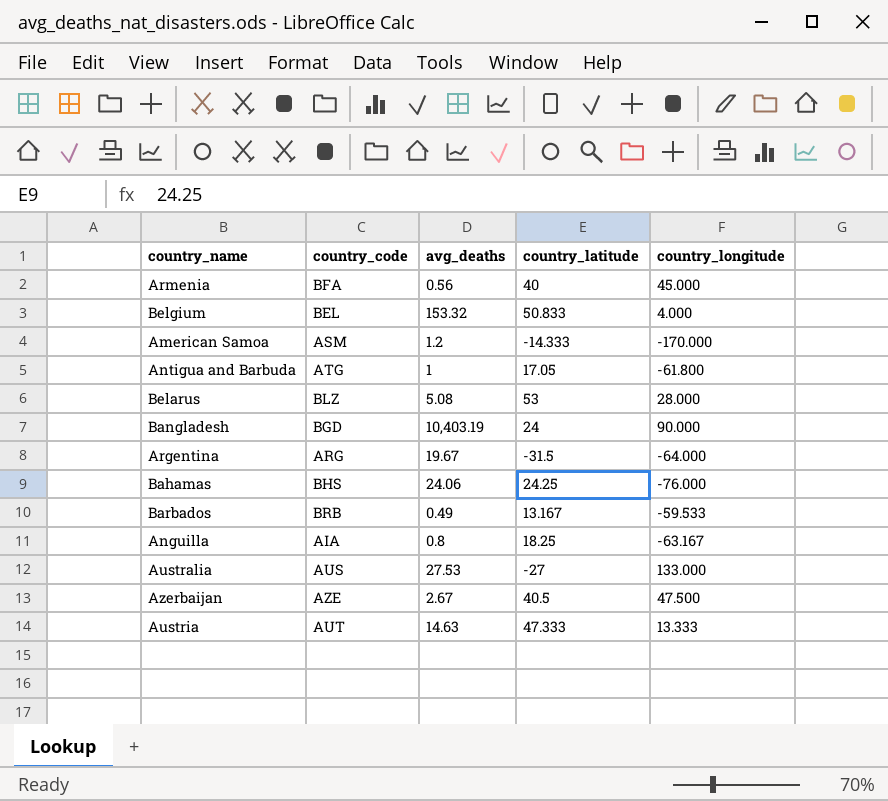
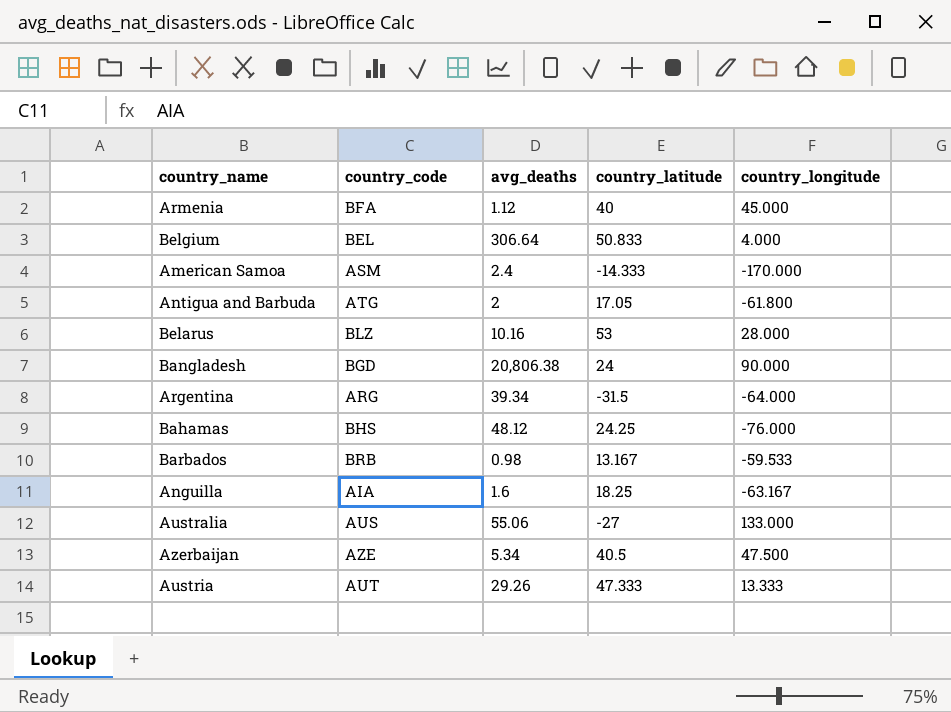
Armenia | avg_deaths: 0.56 -> 1.12
Belgium | avg_deaths: 153.32 -> 306.64
American Samoa | avg_deaths: 1.2 -> 2.4
Antigua and Barbuda | avg_deaths: 1 -> 2
Belarus | avg_deaths: 5.08 -> 10.16
Bangladesh | avg_deaths: 10,403.19 -> 20,806.38
Argentina | avg_deaths: 19.67 -> 39.34
Bahamas | avg_deaths: 24.06 -> 48.12
Barbados | avg_deaths: 0.49 -> 0.98
Anguilla | avg_deaths: 0.8 -> 1.6
Australia | avg_deaths: 27.53 -> 55.06
Azerbaijan | avg_deaths: 2.67 -> 5.34
Austria | avg_deaths: 14.63 -> 29.26

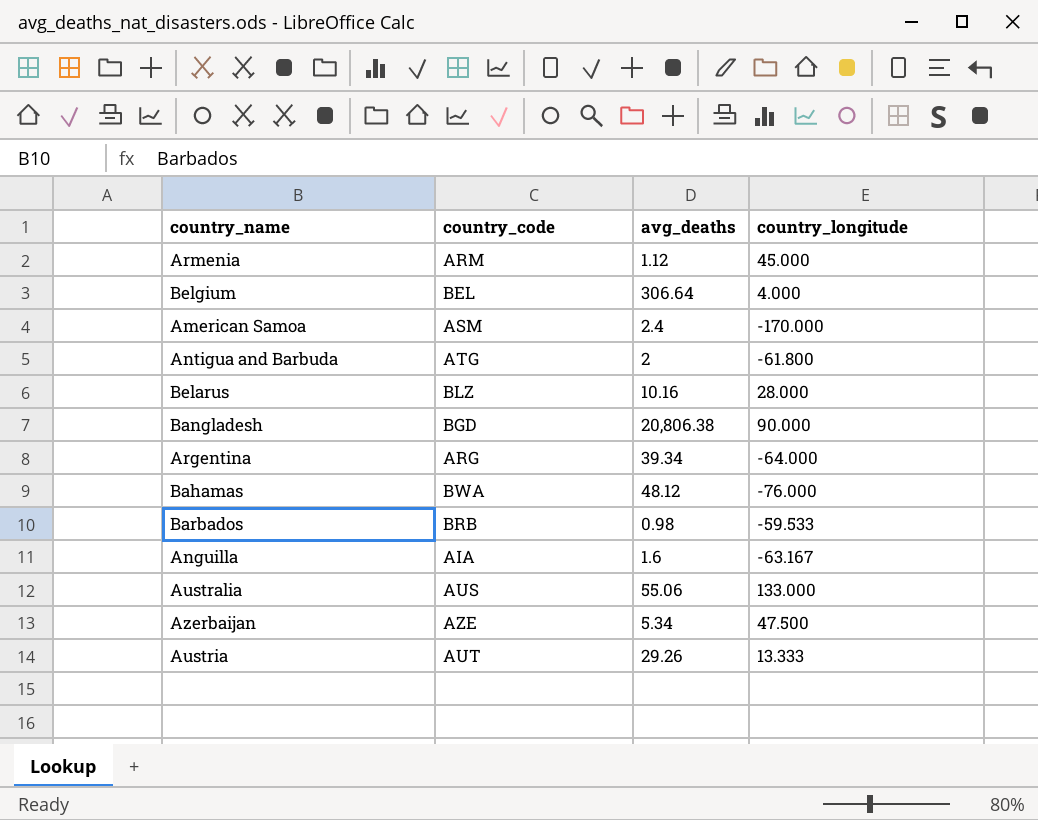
column country_latitude | position: 4 -> none
Armenia | country_code: BFA -> ARM
Bahamas | country_code: BHS -> BWA

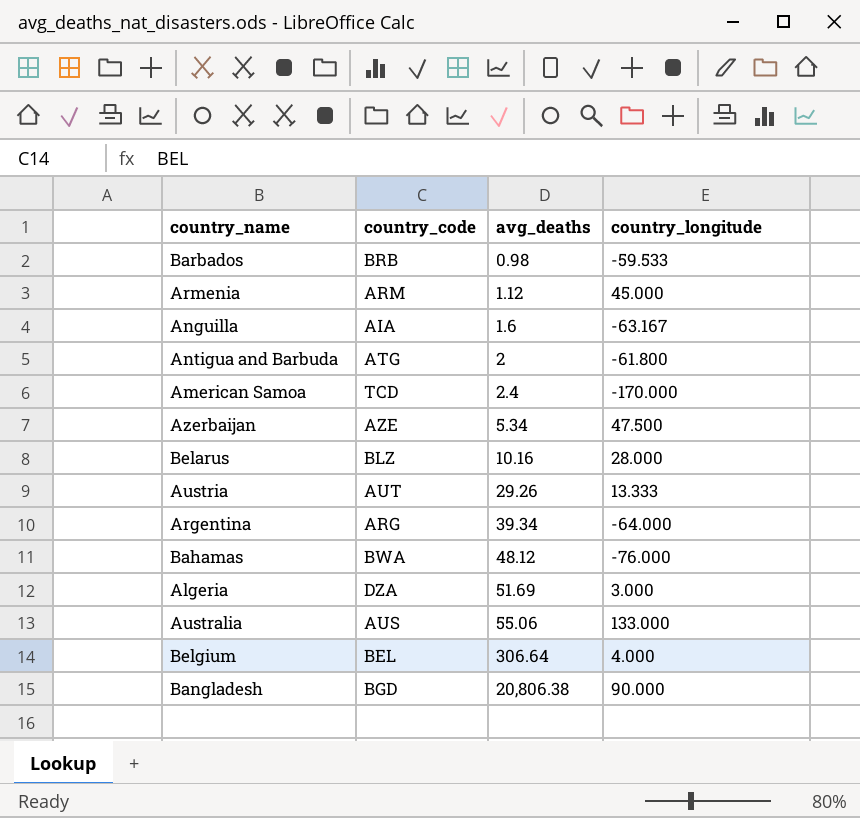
row order: none -> avg_deaths ascending
American Samoa | country_code: ASM -> TCD
row Algeria: none -> DZA | 51.69 | 3.000

